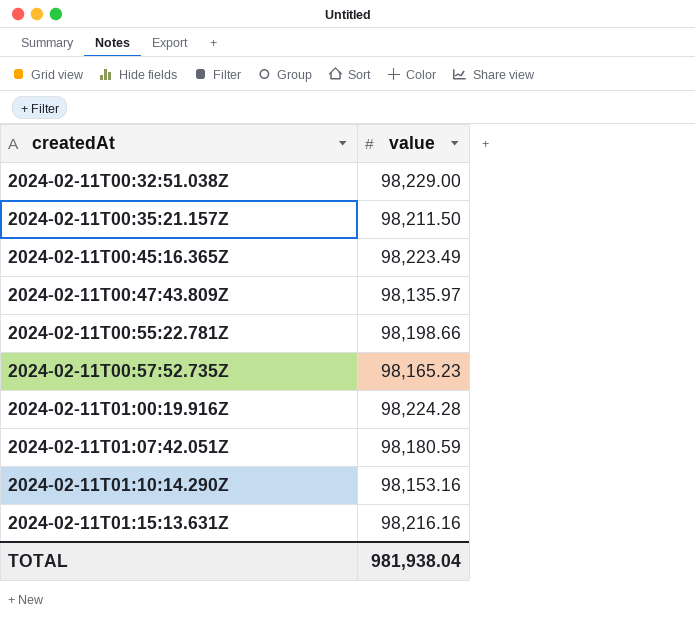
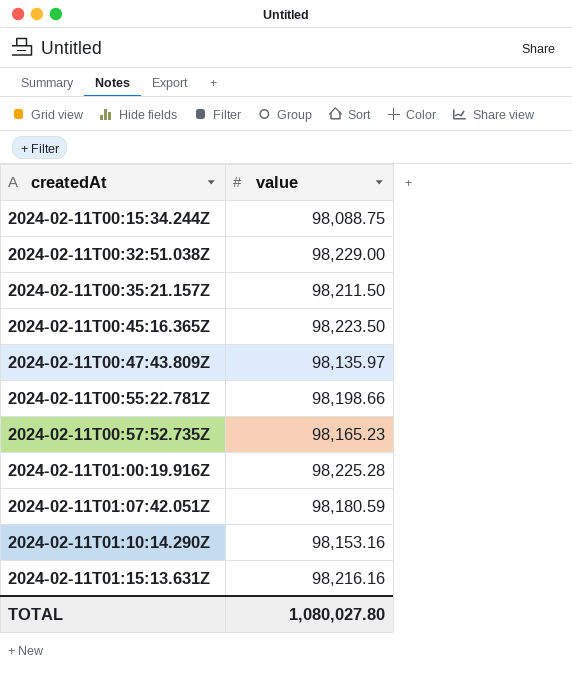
row 2024-02-11T00:15:34.244Z: none -> 98,088.75
2024-02-11T00:45:16.365Z | value: 98,223.49 -> 98,223.50
2024-02-11T01:00:19.916Z | value: 98,224.28 -> 98,225.28
TOTAL | value: 981,938.04 -> 1,080,027.80

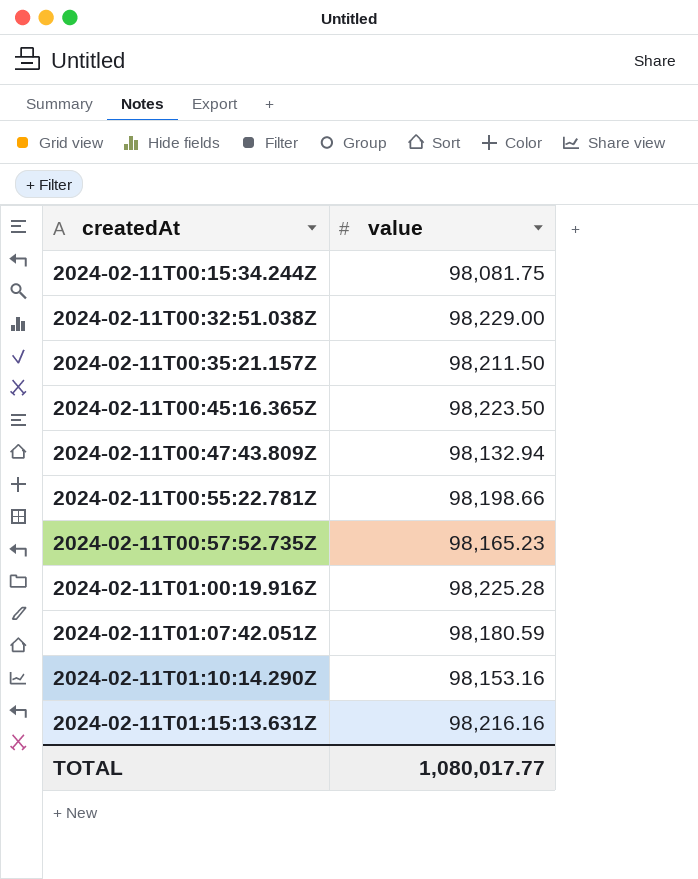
2024-02-11T00:15:34.244Z | value: 98,088.75 -> 98,081.75
2024-02-11T00:47:43.809Z | value: 98,135.97 -> 98,132.94
TOTAL | value: 1,080,027.80 -> 1,080,017.77

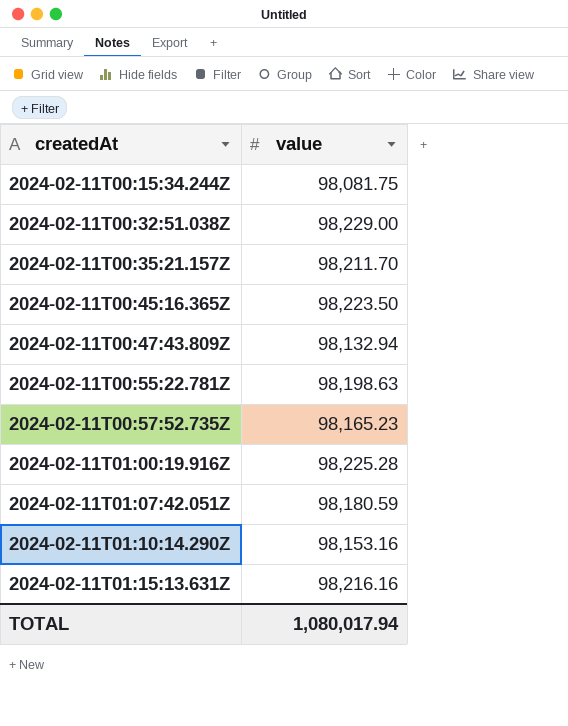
2024-02-11T00:35:21.157Z | value: 98,211.50 -> 98,211.70
2024-02-11T00:55:22.781Z | value: 98,198.66 -> 98,198.63
TOTAL | value: 1,080,017.77 -> 1,080,017.94

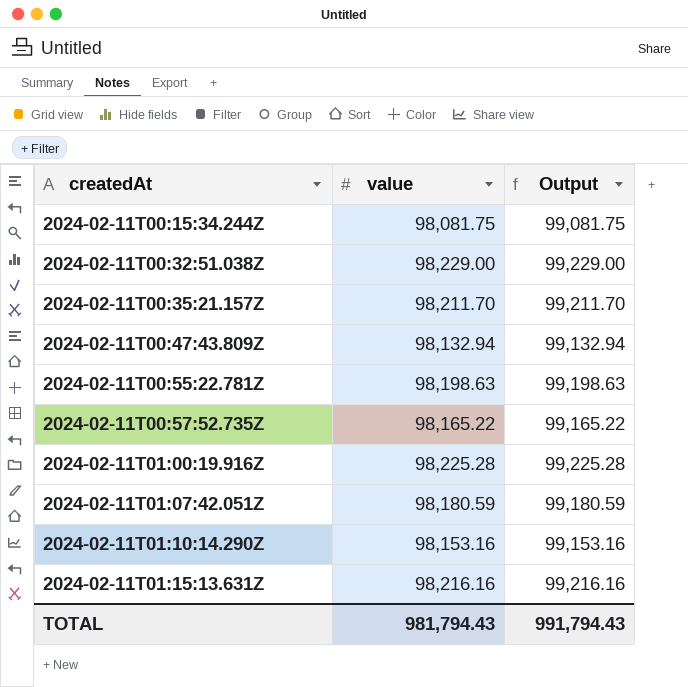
column Output | formula: none -> [value] + 1000
row 2024-02-11T00:45:16.365Z: 98,223.50 -> none
2024-02-11T00:57:52.735Z | value: 98,165.23 -> 98,165.22
TOTAL | value: 1,080,017.94 -> 981,794.43

